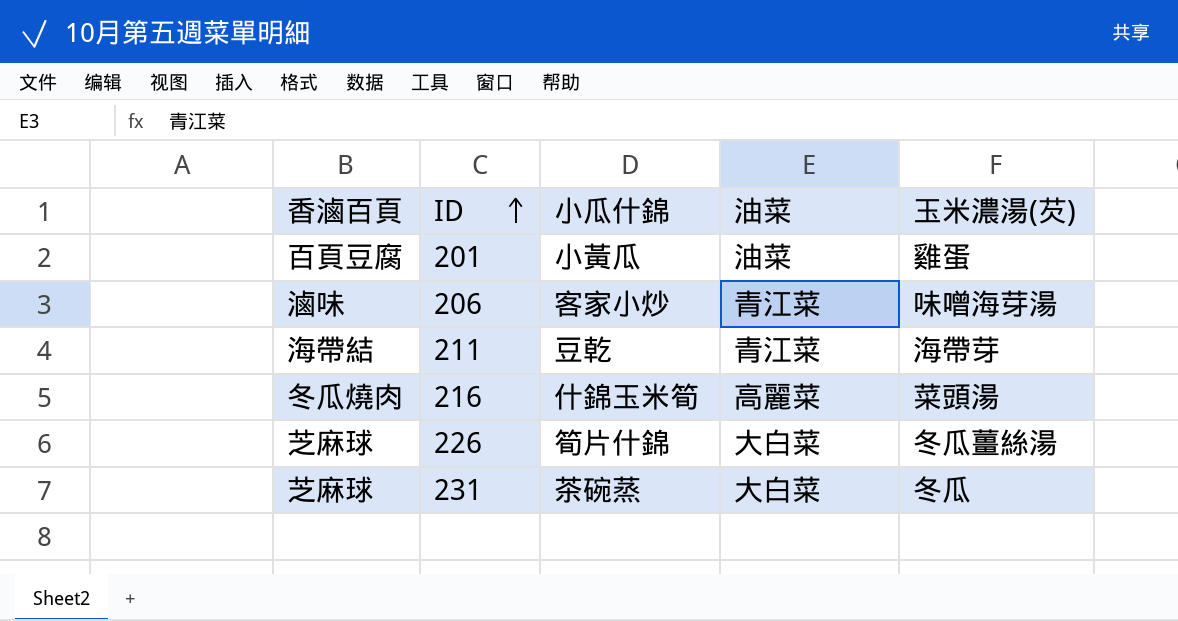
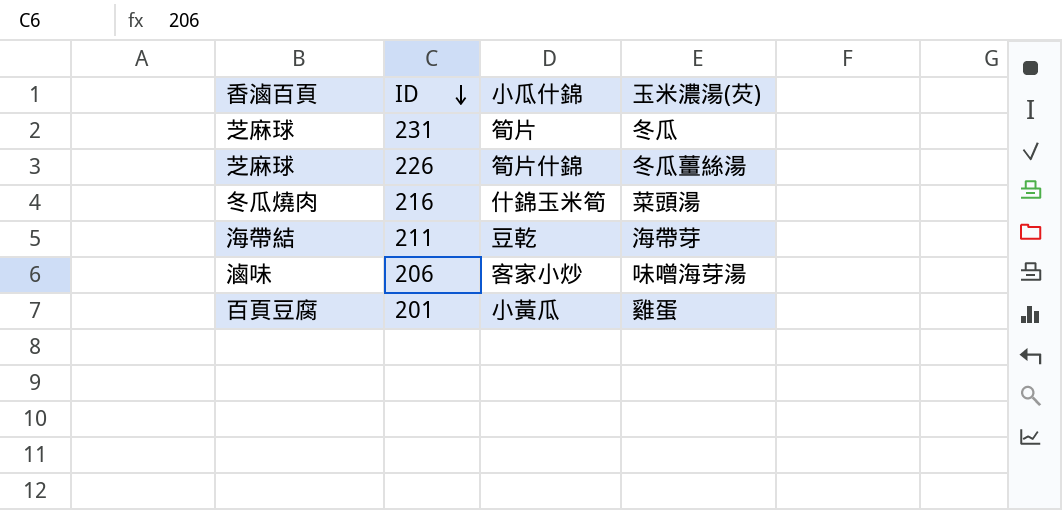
row order: ID ascending -> ID descending
column 油菜 | position: 4 -> none
231 | 小瓜什錦: 茶碗蒸 -> 筍片

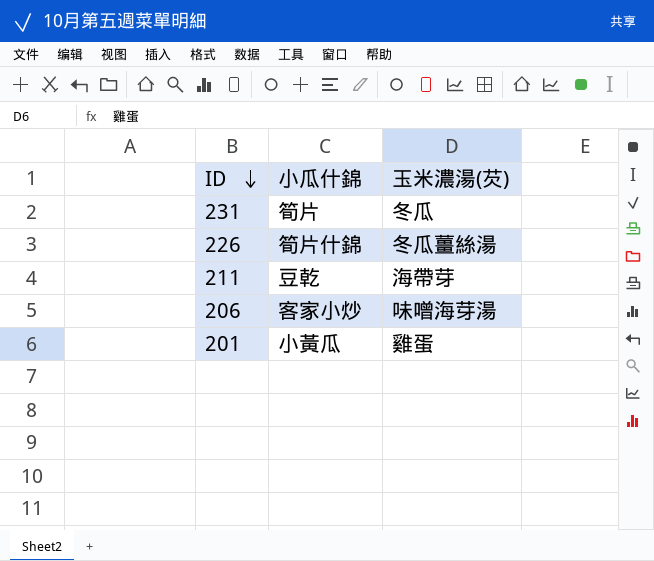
column 香滷百頁 | position: 1 -> none
row 216: 冬瓜燒肉 | 什錦玉米筍 | 菜頭湯 -> none

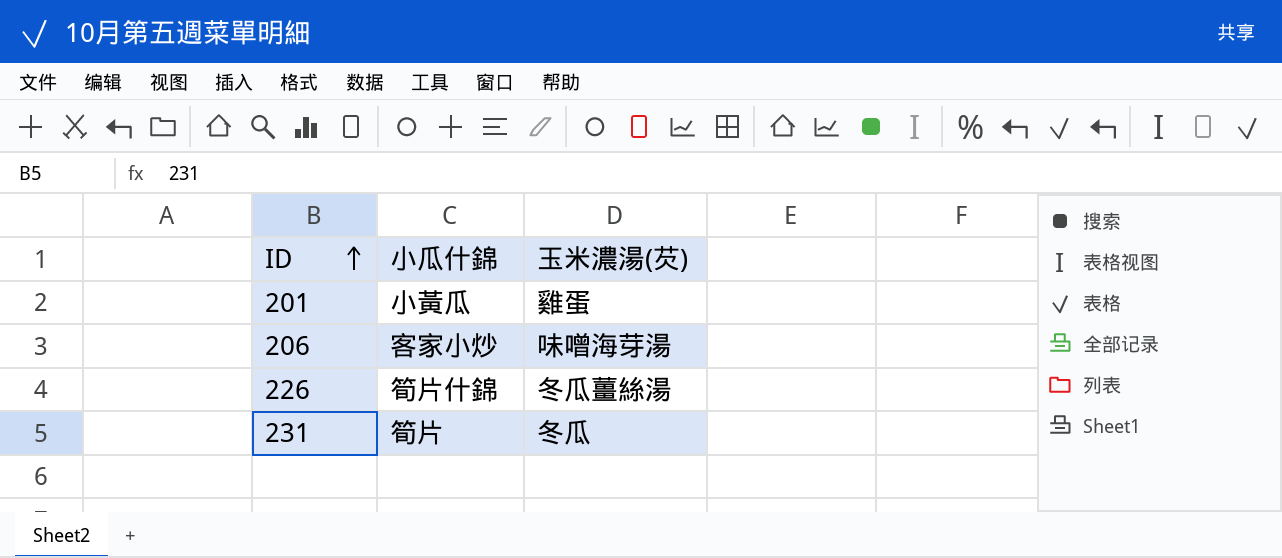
row order: ID descending -> ID ascending
row 211: 豆乾 | 海帶芽 -> none

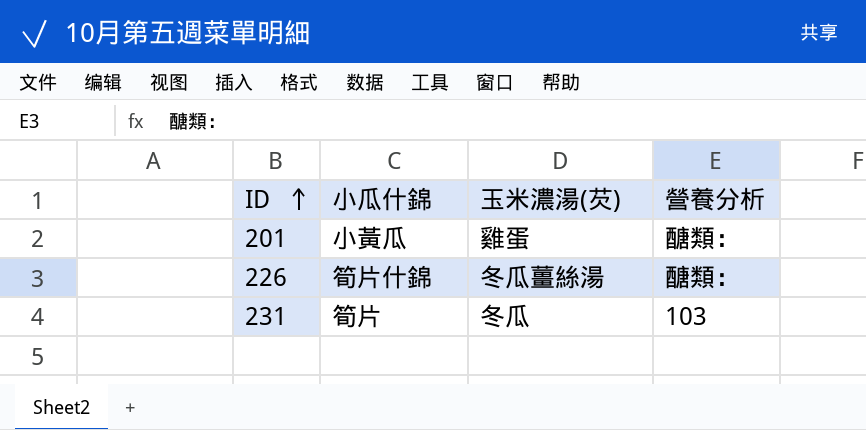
column 營養分析 | position: none -> 4
row 206: 客家小炒 | 味噌海芽湯 -> none

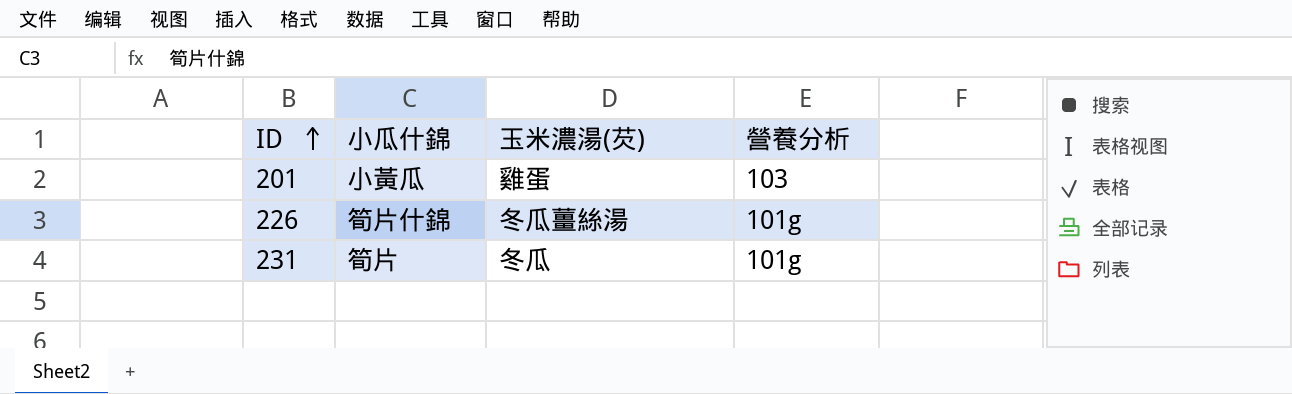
201 | 營養分析: 醣類： -> 103
226 | 營養分析: 醣類： -> 101g
231 | 營養分析: 103 -> 101g

